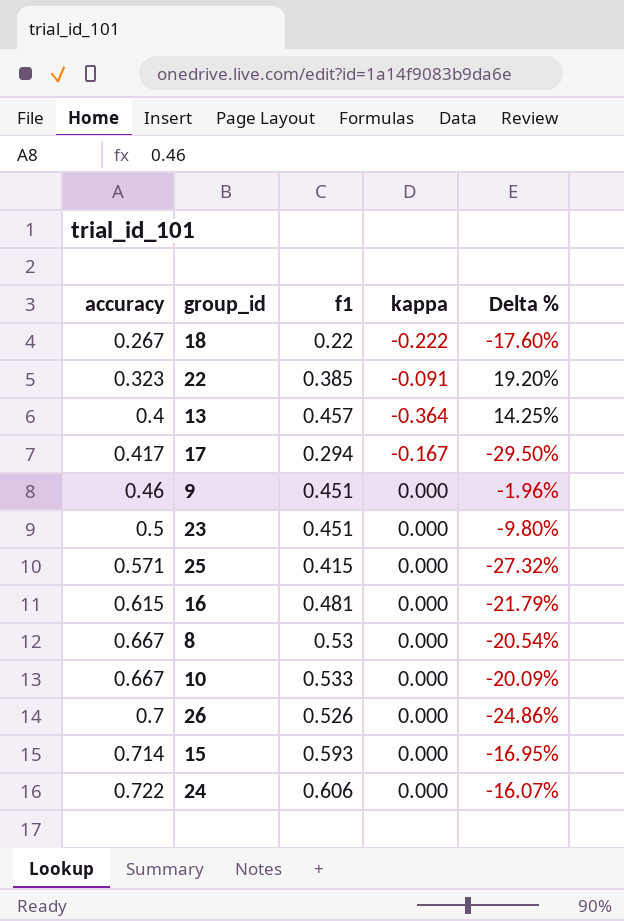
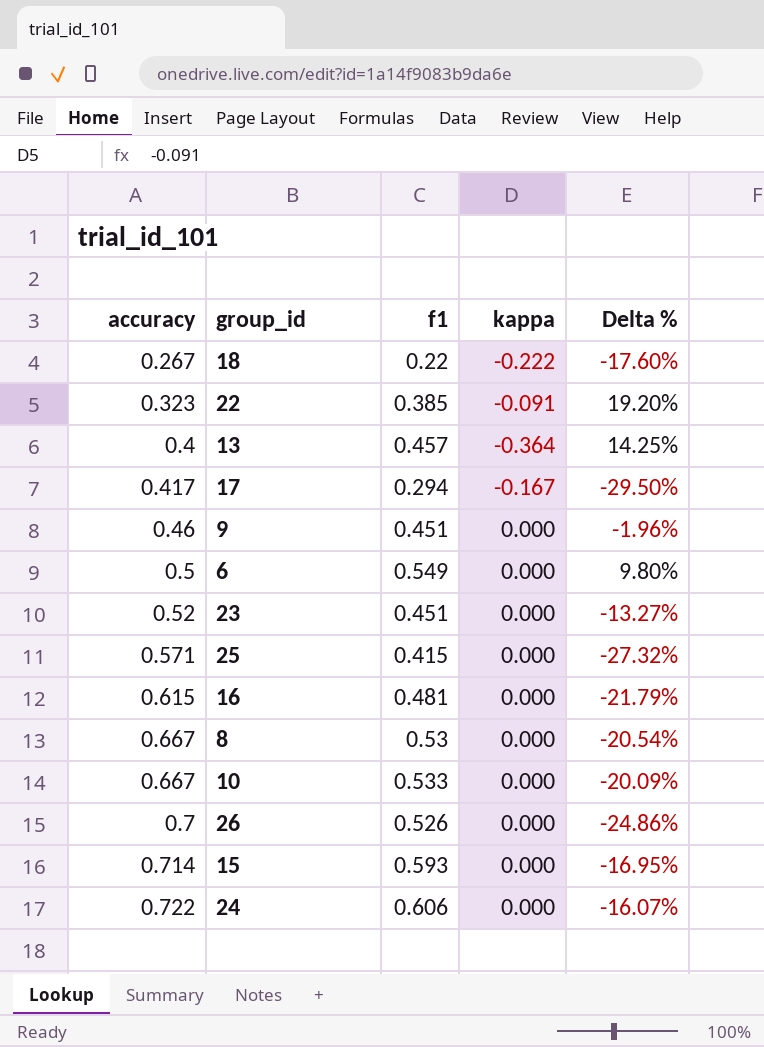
row 6: none -> 0.5 | 0.549 | 0.000 | 9.80%
23 | accuracy: 0.5 -> 0.52
23 | Delta %: -9.80% -> -13.27%

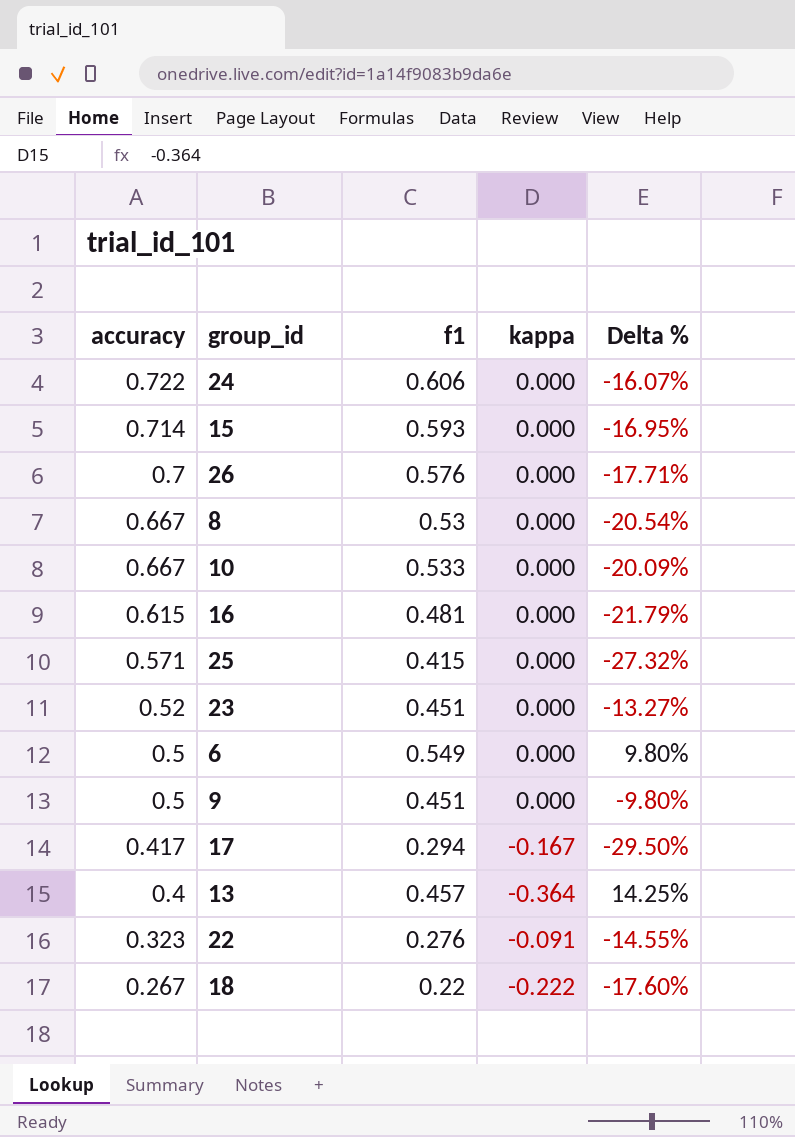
row order: accuracy ascending -> accuracy descending
26 | f1: 0.526 -> 0.576
26 | Delta %: -24.86% -> -17.71%
9 | accuracy: 0.46 -> 0.5
9 | Delta %: -1.96% -> -9.80%
22 | f1: 0.385 -> 0.276
22 | Delta %: 19.20% -> -14.55%

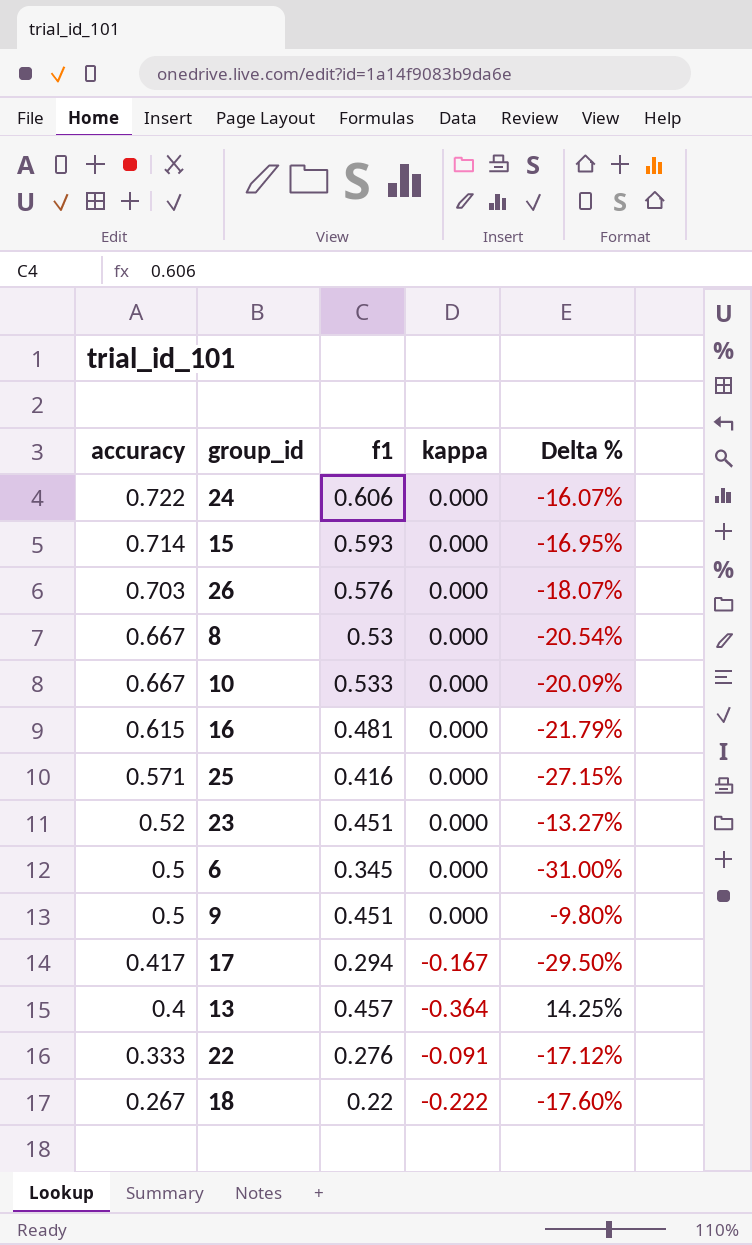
26 | accuracy: 0.7 -> 0.703
26 | Delta %: -17.71% -> -18.07%
25 | f1: 0.415 -> 0.416
25 | Delta %: -27.32% -> -27.15%
6 | f1: 0.549 -> 0.345
6 | Delta %: 9.80% -> -31.00%
22 | accuracy: 0.323 -> 0.333
22 | Delta %: -14.55% -> -17.12%

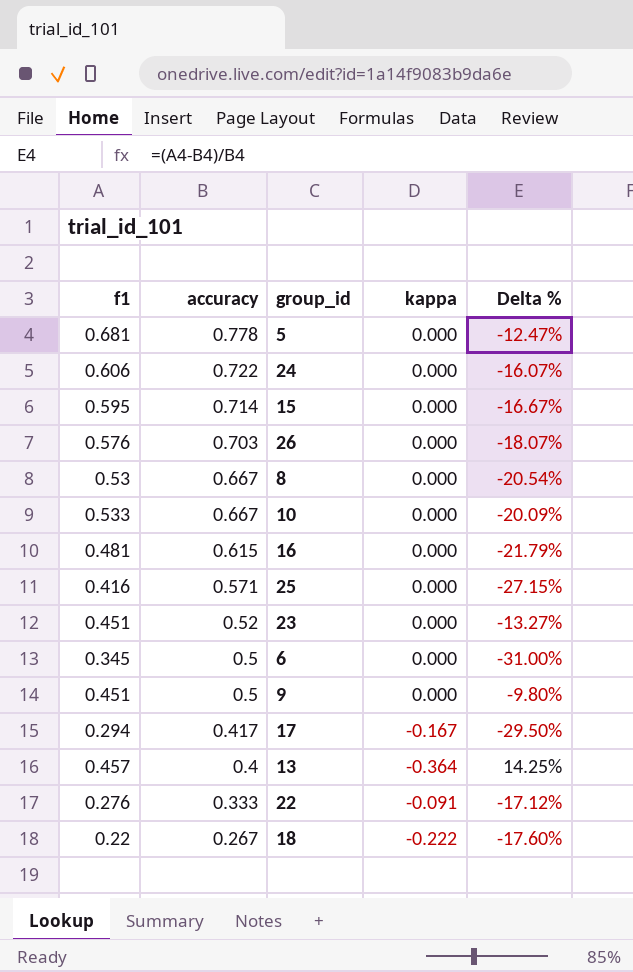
column f1 | position: 3 -> 1
row 5: none -> 0.681 | 0.778 | 0.000 | -12.47%
15 | f1: 0.593 -> 0.595
15 | Delta %: -16.95% -> -16.67%

